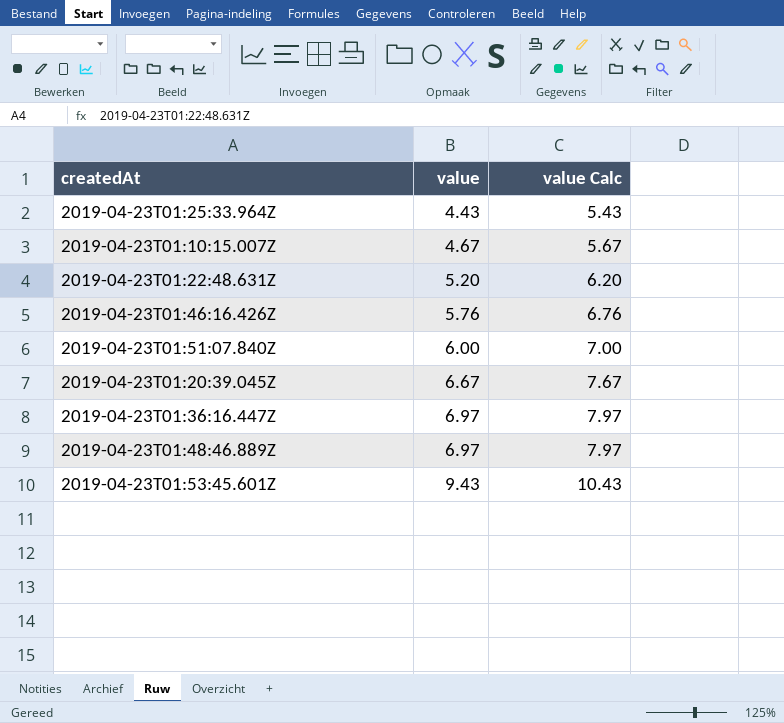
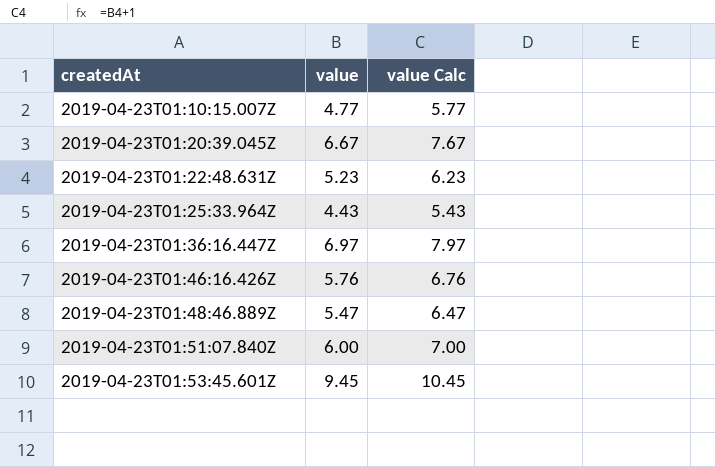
row order: value ascending -> createdAt ascending
2019-04-23T01:10:15.007Z | value: 4.67 -> 4.77
2019-04-23T01:10:15.007Z | value Calc: 5.67 -> 5.77
2019-04-23T01:22:48.631Z | value: 5.20 -> 5.23
2019-04-23T01:22:48.631Z | value Calc: 6.20 -> 6.23
2019-04-23T01:48:46.889Z | value: 6.97 -> 5.47
2019-04-23T01:48:46.889Z | value Calc: 7.97 -> 6.47
2019-04-23T01:53:45.601Z | value: 9.43 -> 9.45
2019-04-23T01:53:45.601Z | value Calc: 10.43 -> 10.45

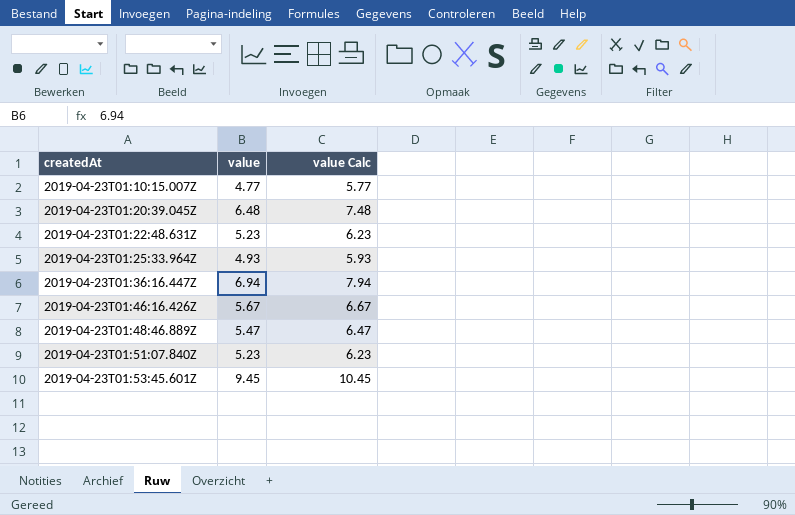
2019-04-23T01:20:39.045Z | value: 6.67 -> 6.48
2019-04-23T01:20:39.045Z | value Calc: 7.67 -> 7.48
2019-04-23T01:25:33.964Z | value: 4.43 -> 4.93
2019-04-23T01:25:33.964Z | value Calc: 5.43 -> 5.93
2019-04-23T01:36:16.447Z | value: 6.97 -> 6.94
2019-04-23T01:36:16.447Z | value Calc: 7.97 -> 7.94
2019-04-23T01:46:16.426Z | value: 5.76 -> 5.67
2019-04-23T01:46:16.426Z | value Calc: 6.76 -> 6.67
2019-04-23T01:51:07.840Z | value: 6.00 -> 5.23
2019-04-23T01:51:07.840Z | value Calc: 7.00 -> 6.23

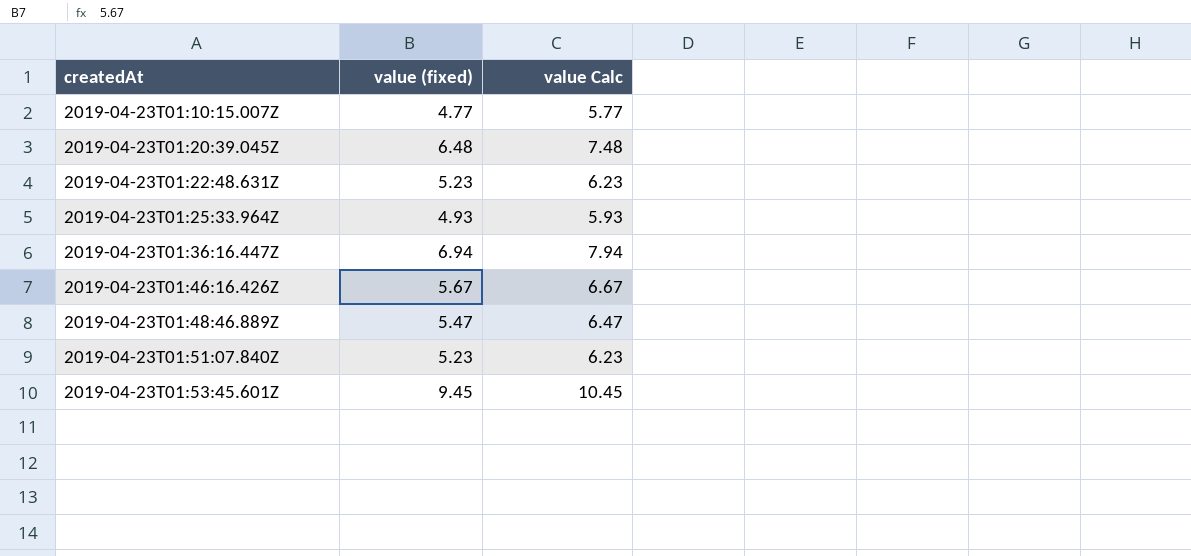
column name: value -> value (fixed)

